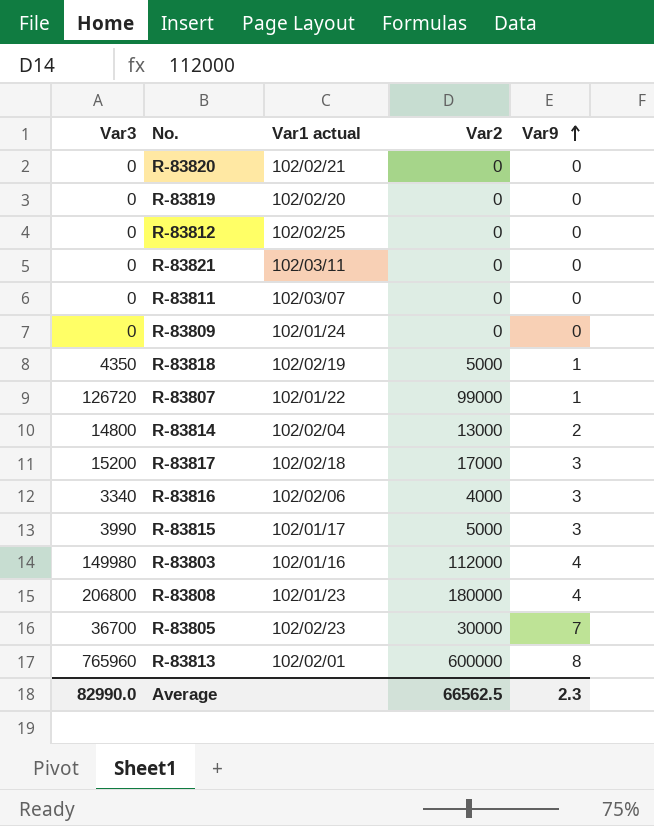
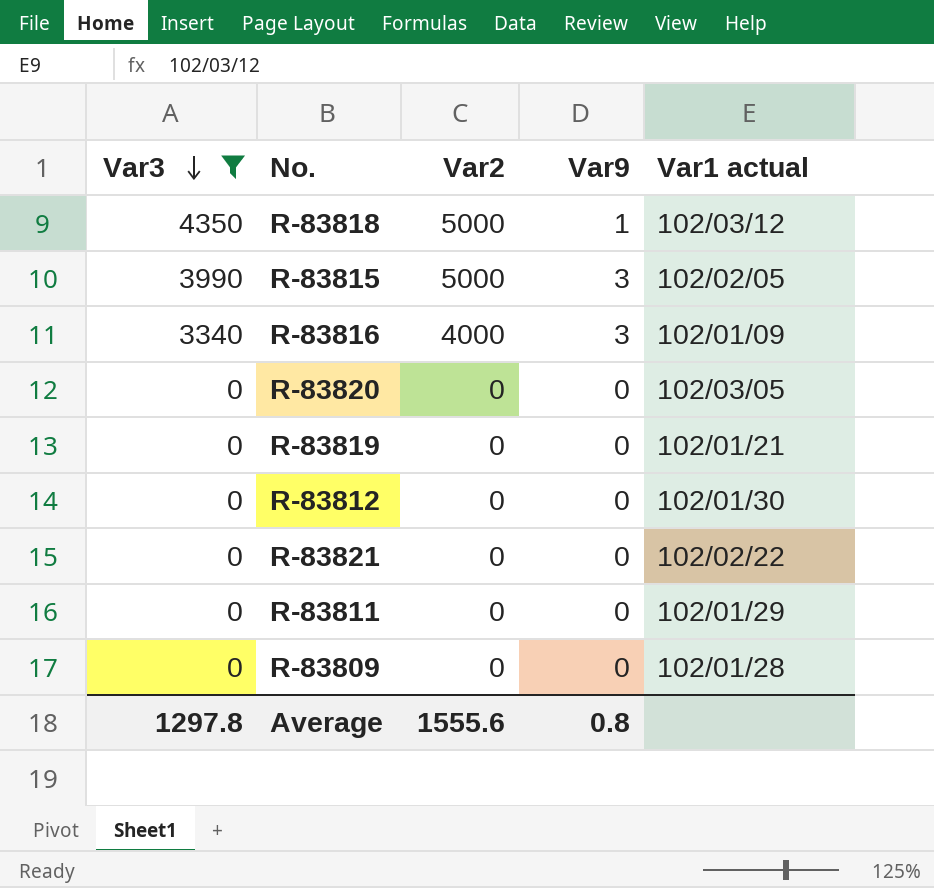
filter: none -> Var3 <= 4350
row order: Var9 ascending -> Var3 descending
column Var1 actual | position: 3 -> 5
R-83818 | Var1 actual: 102/02/19 -> 102/03/12
R-83815 | Var1 actual: 102/01/17 -> 102/02/05
R-83816 | Var1 actual: 102/02/06 -> 102/01/09
R-83820 | Var1 actual: 102/02/21 -> 102/03/05
R-83819 | Var1 actual: 102/02/20 -> 102/01/21
R-83812 | Var1 actual: 102/02/25 -> 102/01/30
R-83821 | Var1 actual: 102/03/11 -> 102/02/22
R-83811 | Var1 actual: 102/03/07 -> 102/01/29
R-83809 | Var1 actual: 102/01/24 -> 102/01/28
Average | Var3: 82990.0 -> 1297.8
Average | Var2: 66562.5 -> 1555.6
Average | Var9: 2.3 -> 0.8

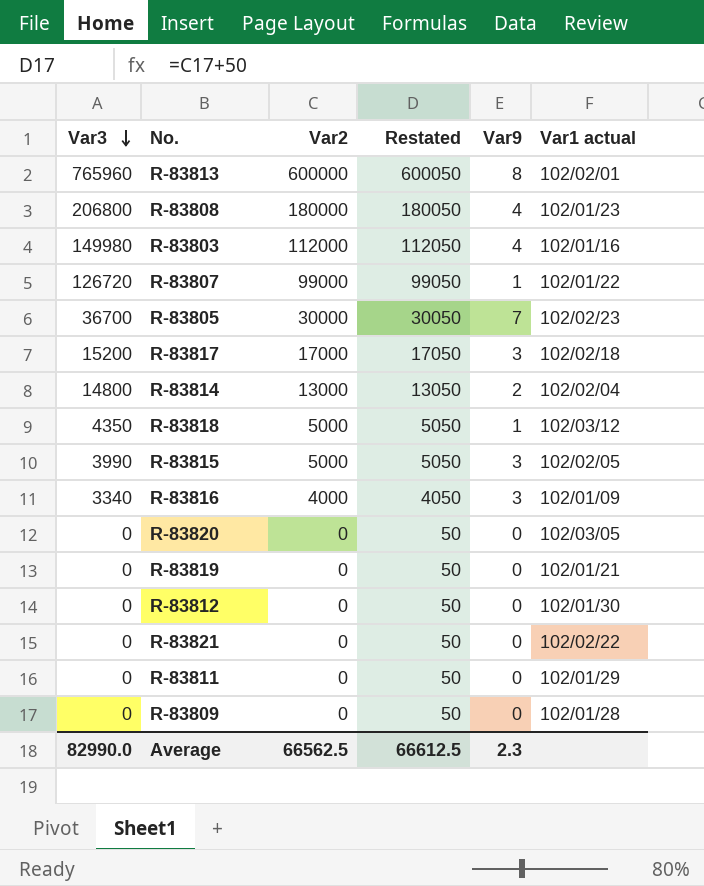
filter: Var3 <= 4350 -> none
column Restated | formula: none -> [Var2] + 50
Average | Var3: 1297.8 -> 82990.0
Average | Var2: 1555.6 -> 66562.5
Average | Var9: 0.8 -> 2.3

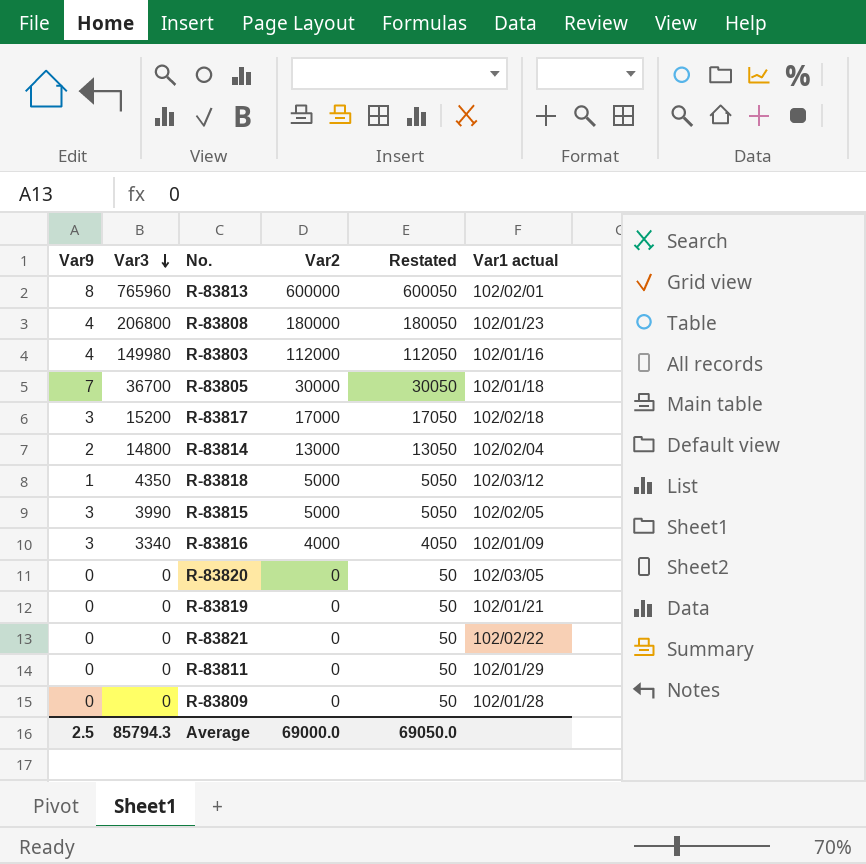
column Var9 | position: 5 -> 1
row R-83807: 126720 | 99000 | 99050 | 1 | 102/01/22 -> none
row R-83812: 0 | 0 | 50 | 0 | 102/01/30 -> none
R-83805 | Var1 actual: 102/02/23 -> 102/01/18
Average | Var9: 2.3 -> 2.5
Average | Var3: 82990.0 -> 85794.3
Average | Var2: 66562.5 -> 69000.0
Average | Restated: 66612.5 -> 69050.0

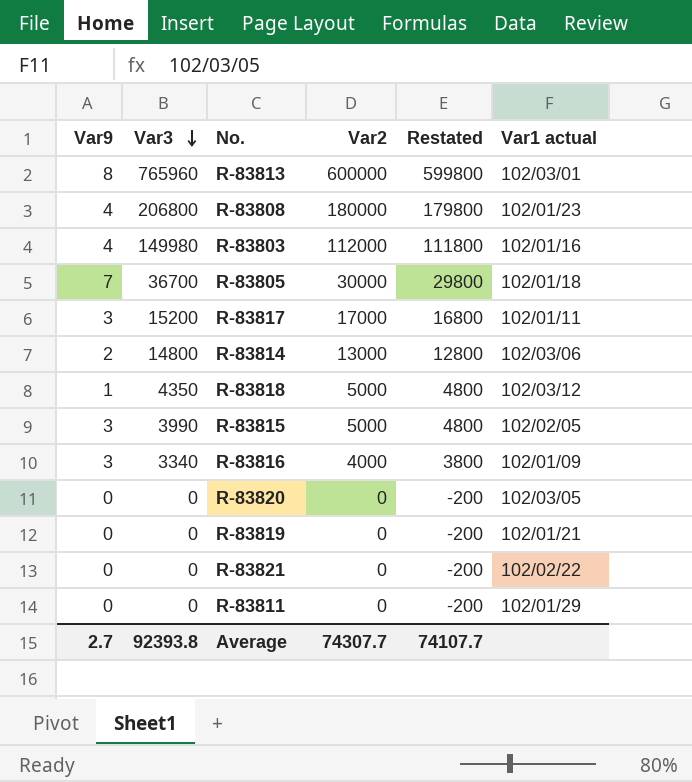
column Restated | formula: [Var2] + 50 -> [Var2] - 200
row R-83809: 0 | 0 | 0 | 50 | 102/01/28 -> none
R-83813 | Var1 actual: 102/02/01 -> 102/03/01
R-83817 | Var1 actual: 102/02/18 -> 102/01/11
R-83814 | Var1 actual: 102/02/04 -> 102/03/06
Average | Var9: 2.5 -> 2.7
Average | Var3: 85794.3 -> 92393.8
Average | Var2: 69000.0 -> 74307.7
Average | Restated: 69050.0 -> 74107.7

